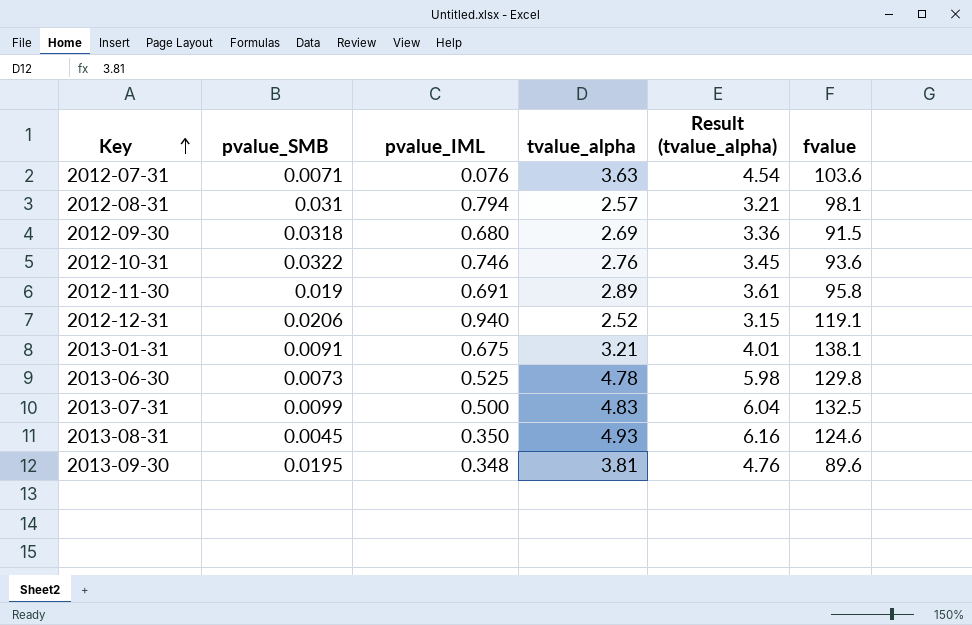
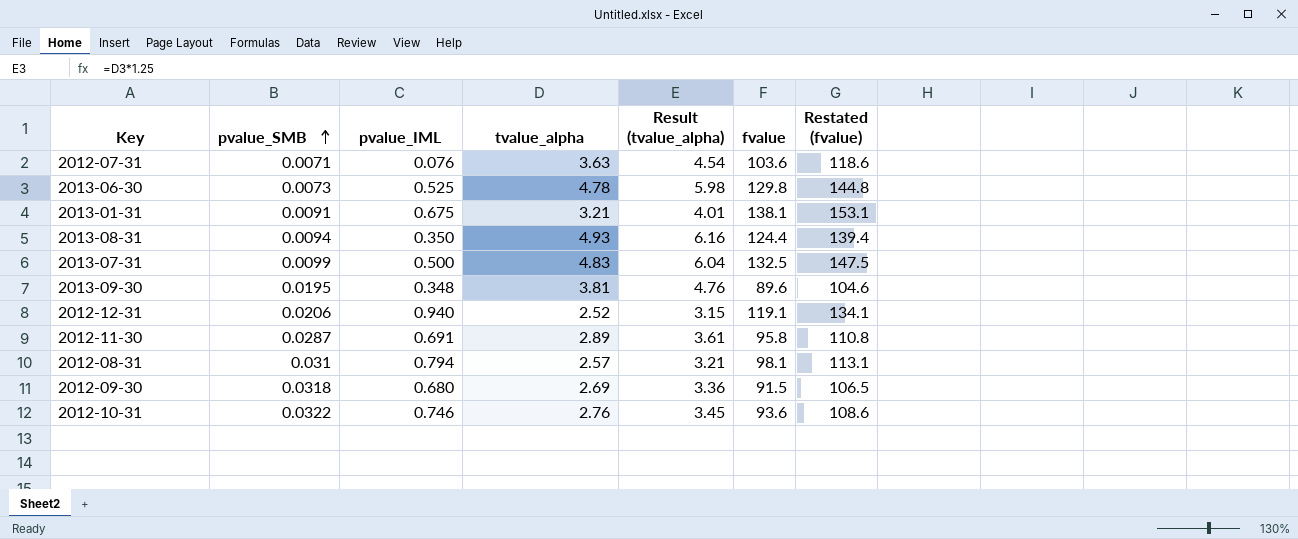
row order: Key ascending -> pvalue_SMB ascending
column Restated (fvalue) | formula: none -> [fvalue] + 15
2013-08-31 | pvalue_SMB: 0.0045 -> 0.0094
2013-08-31 | fvalue: 124.6 -> 124.4
2012-11-30 | pvalue_SMB: 0.019 -> 0.0287

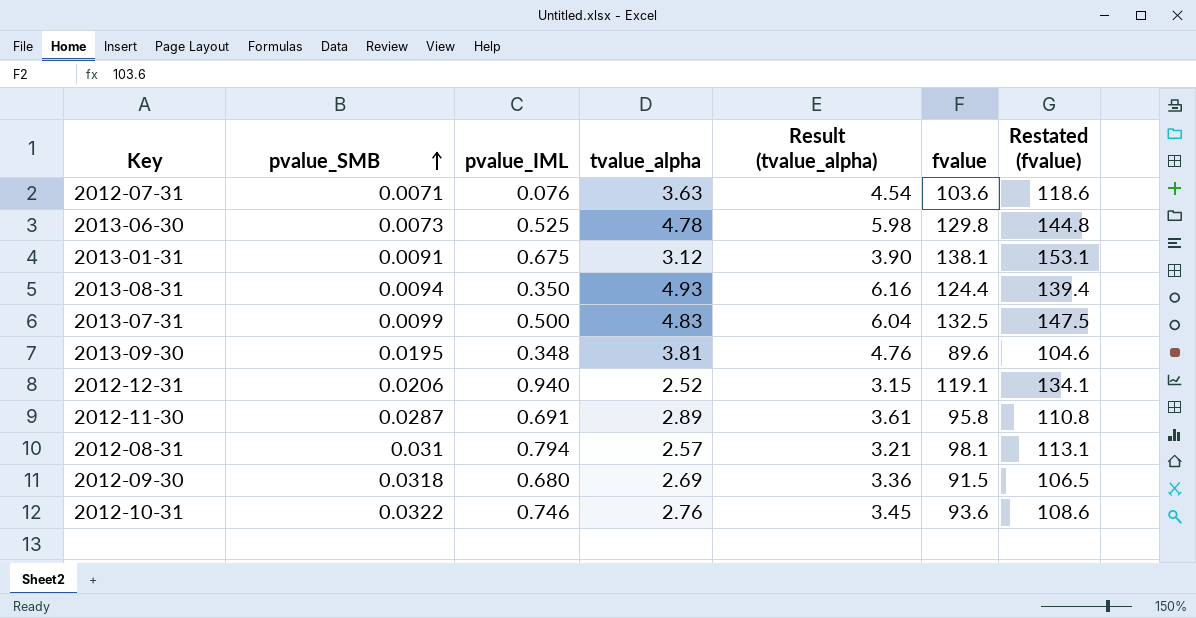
2013-01-31 | tvalue_alpha: 3.21 -> 3.12
2013-01-31 | Result (tvalue_alpha): 4.01 -> 3.90

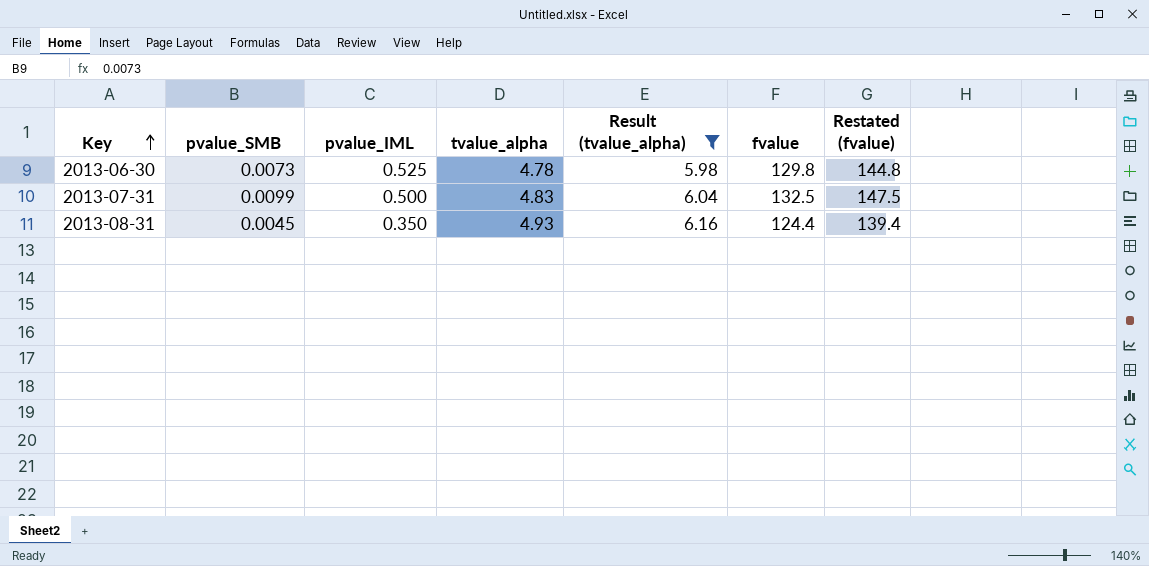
filter: none -> Result (tvalue_alpha) >= 5.98
row order: pvalue_SMB ascending -> Key ascending
2013-08-31 | pvalue_SMB: 0.0094 -> 0.0045

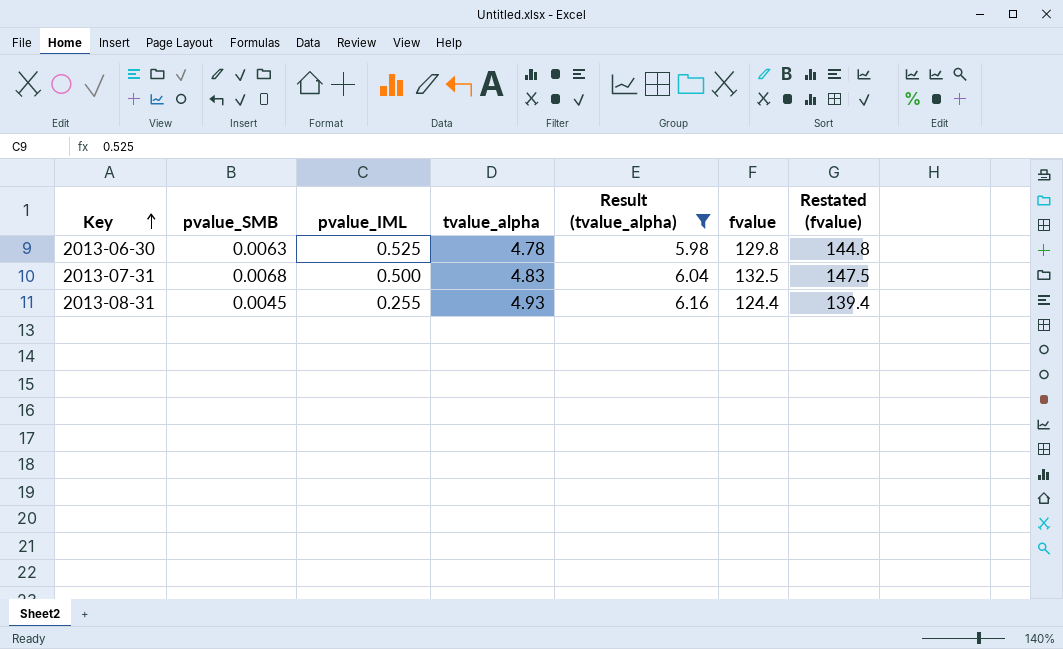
2013-06-30 | pvalue_SMB: 0.0073 -> 0.0063
2013-07-31 | pvalue_SMB: 0.0099 -> 0.0068
2013-08-31 | pvalue_IML: 0.350 -> 0.255

